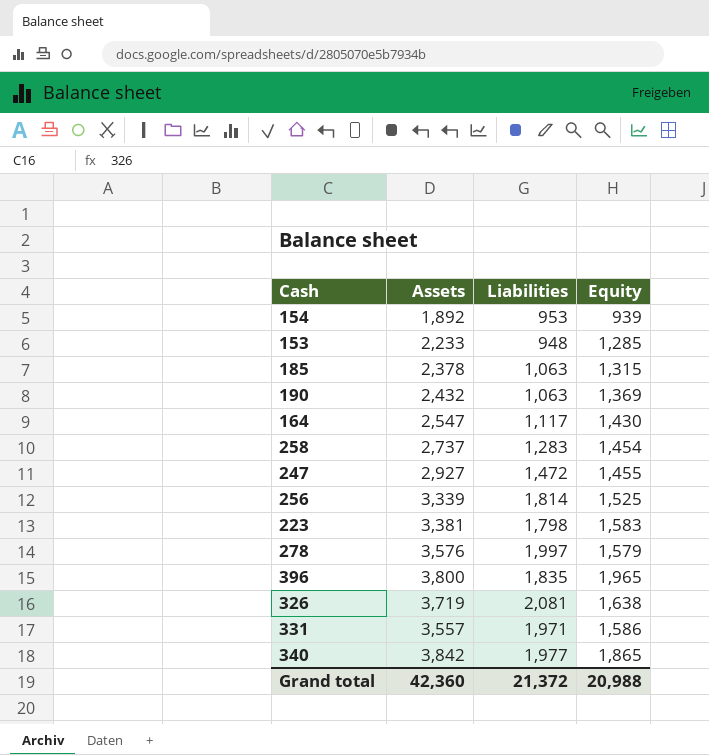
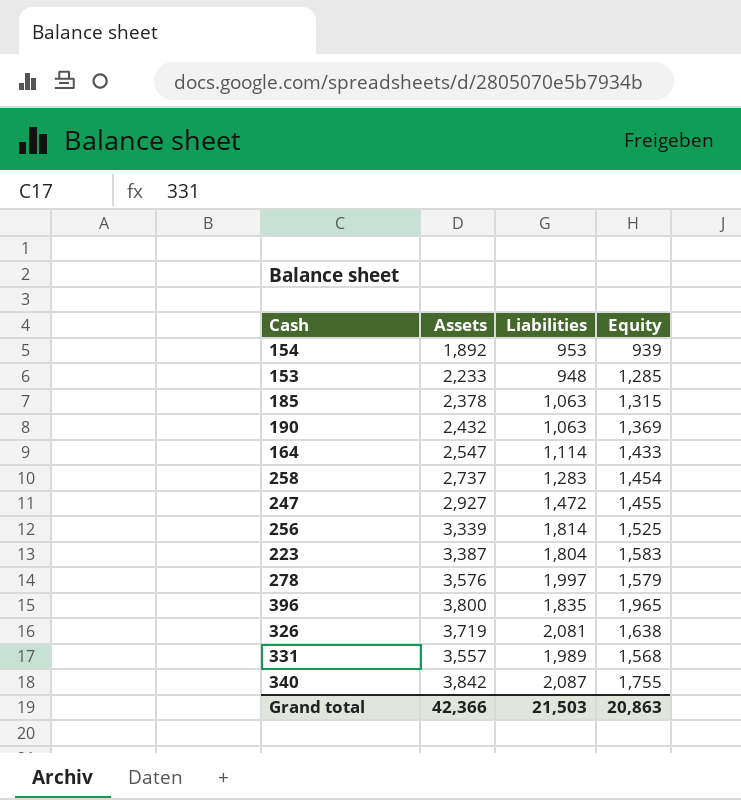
164 | Liabilities: 1,117 -> 1,114
164 | Equity: 1,430 -> 1,433
223 | Assets: 3,381 -> 3,387
223 | Liabilities: 1,798 -> 1,804
331 | Liabilities: 1,971 -> 1,989
331 | Equity: 1,586 -> 1,568
340 | Liabilities: 1,977 -> 2,087
340 | Equity: 1,865 -> 1,755
Grand total | Assets: 42,360 -> 42,366
Grand total | Liabilities: 21,372 -> 21,503
Grand total | Equity: 20,988 -> 20,863

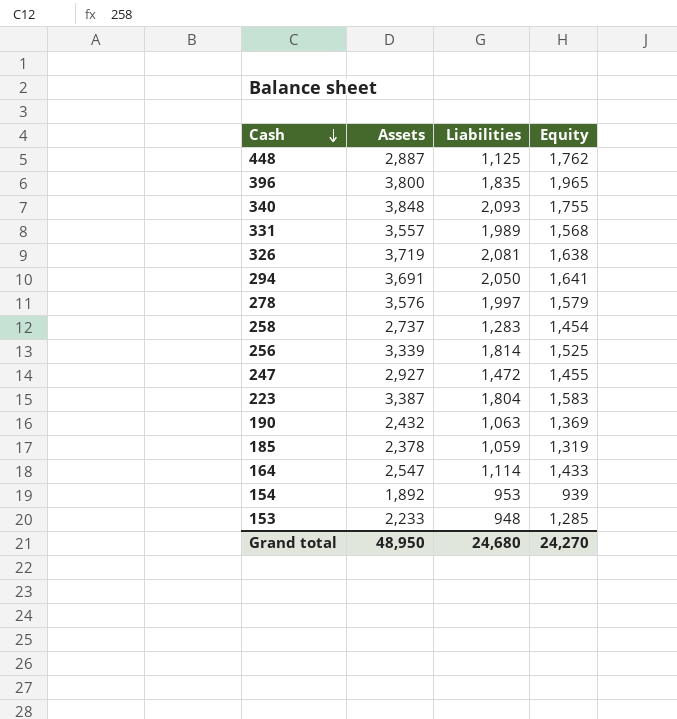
row order: none -> Cash descending
row 448: none -> 2,887 | 1,125 | 1,762
340 | Assets: 3,842 -> 3,848
340 | Liabilities: 2,087 -> 2,093
row 294: none -> 3,691 | 2,050 | 1,641
185 | Liabilities: 1,063 -> 1,059
185 | Equity: 1,315 -> 1,319
Grand total | Assets: 42,366 -> 48,950
Grand total | Liabilities: 21,503 -> 24,680
Grand total | Equity: 20,863 -> 24,270

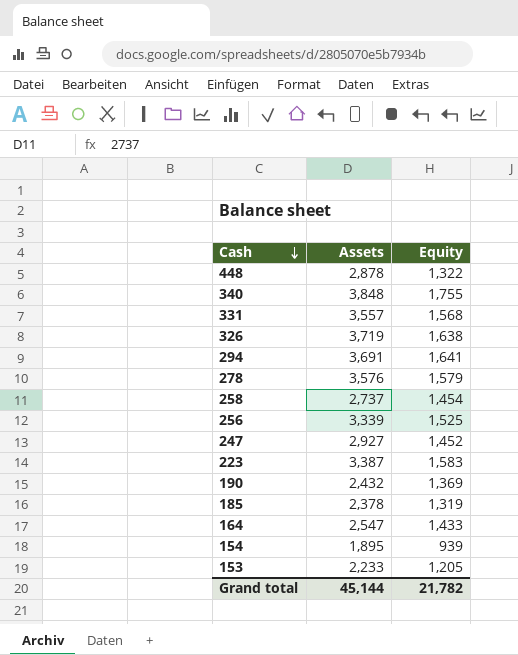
column Liabilities | formula: [Assets] - [Equity] -> none
row 396: 3,800 | 1,835 | 1,965 -> none
448 | Assets: 2,887 -> 2,878
448 | Equity: 1,762 -> 1,322
247 | Equity: 1,455 -> 1,452
154 | Assets: 1,892 -> 1,895
153 | Equity: 1,285 -> 1,205
Grand total | Assets: 48,950 -> 45,144
Grand total | Equity: 24,270 -> 21,782

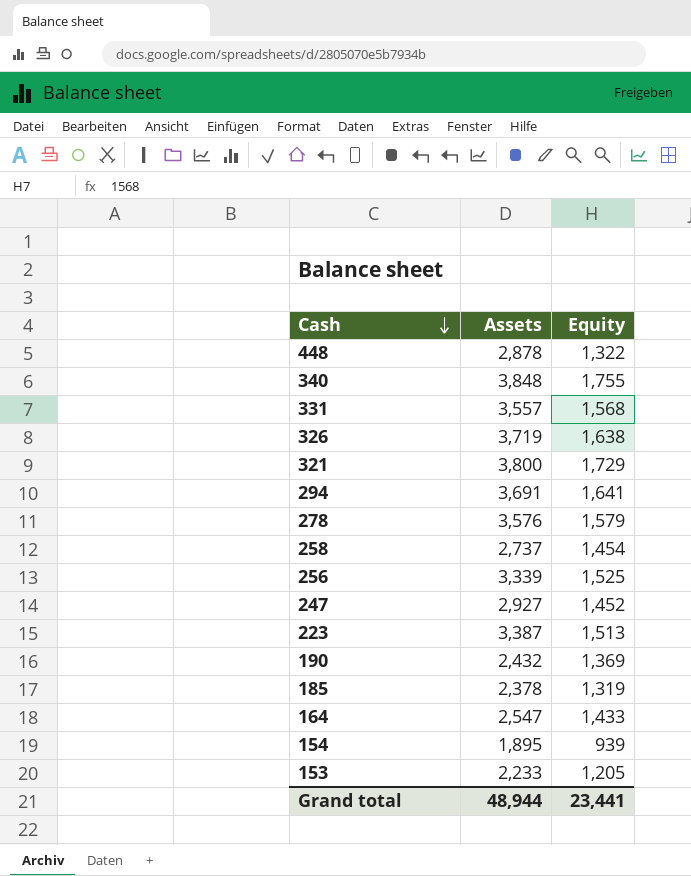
row 321: none -> 3,800 | 1,729
223 | Equity: 1,583 -> 1,513
Grand total | Assets: 45,144 -> 48,944
Grand total | Equity: 21,782 -> 23,441

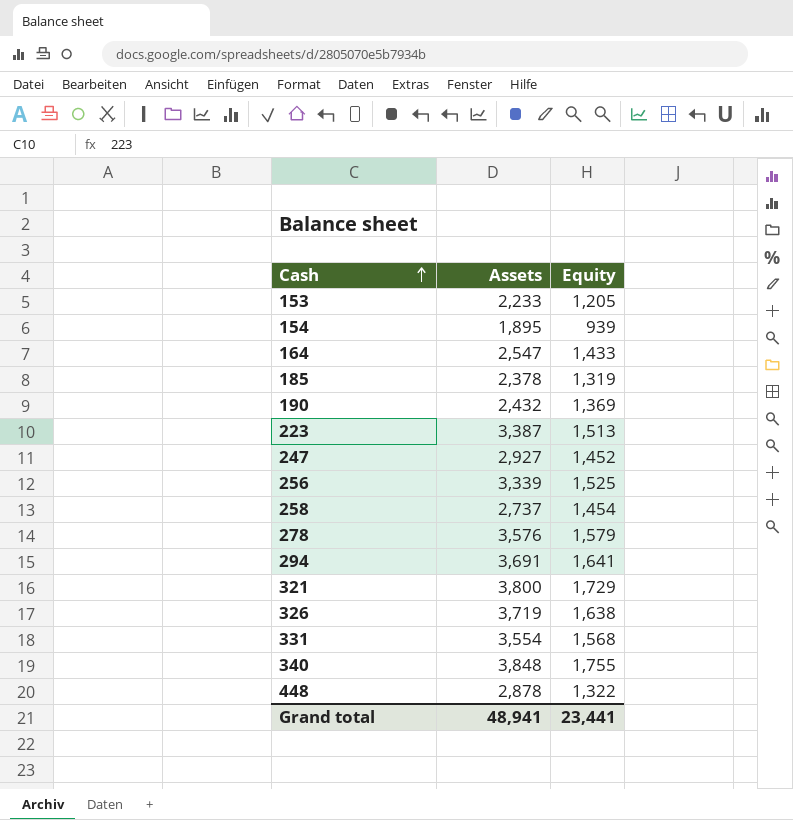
row order: Cash descending -> Cash ascending
331 | Assets: 3,557 -> 3,554
Grand total | Assets: 48,944 -> 48,941

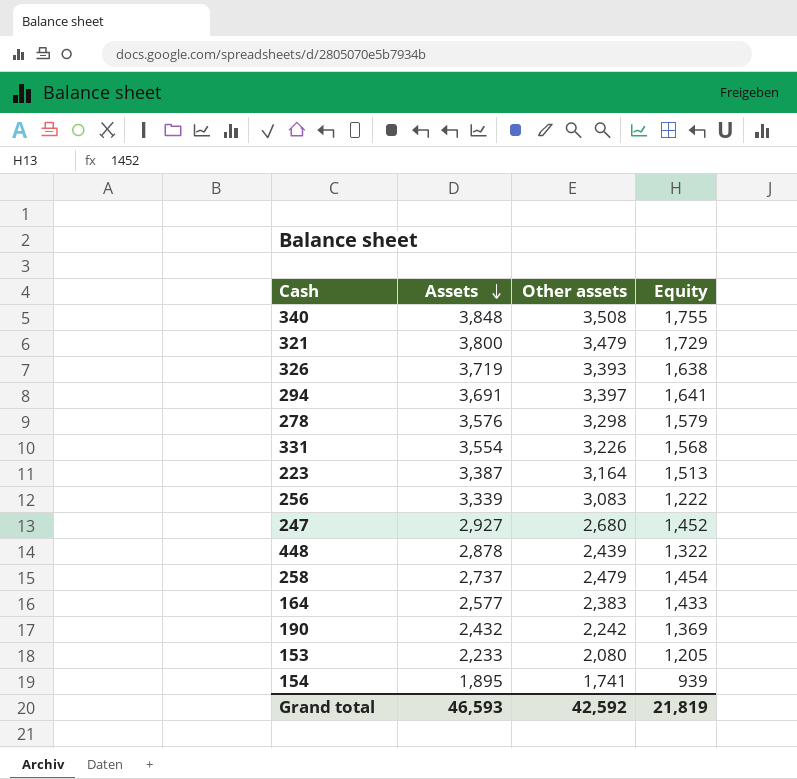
row order: Cash ascending -> Assets descending
column Other assets | position: none -> 3
row 185: 2,378 | 1,319 -> none
256 | Equity: 1,525 -> 1,222
164 | Assets: 2,547 -> 2,577
Grand total | Assets: 48,941 -> 46,593
Grand total | Equity: 23,441 -> 21,819

